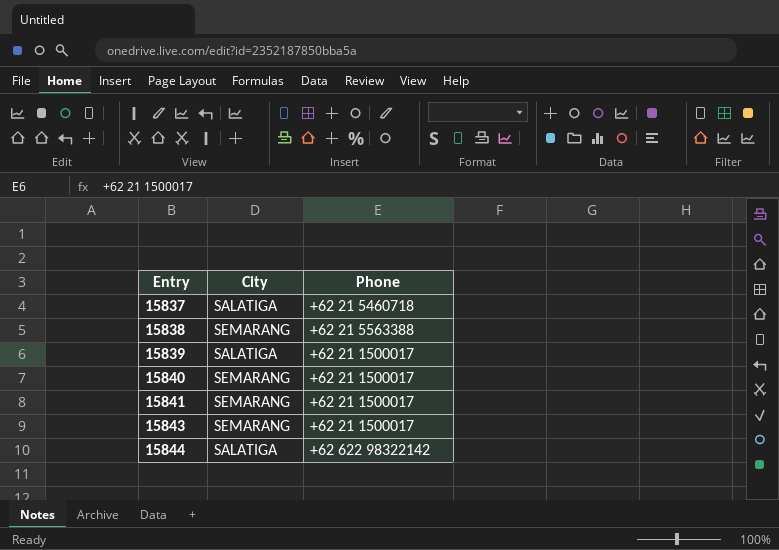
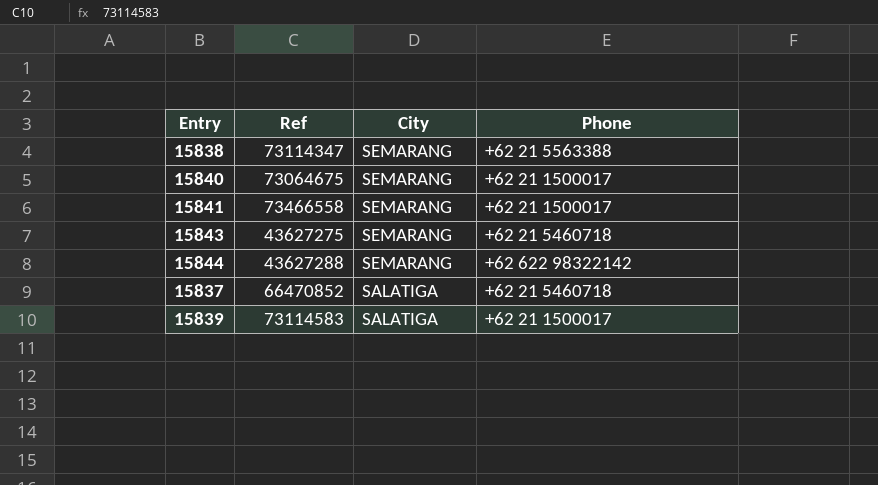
row order: Entry ascending -> City descending
column Ref | position: none -> 2
15843 | Phone: +62 21 1500017 -> +62 21 5460718
15844 | City: SALATIGA -> SEMARANG

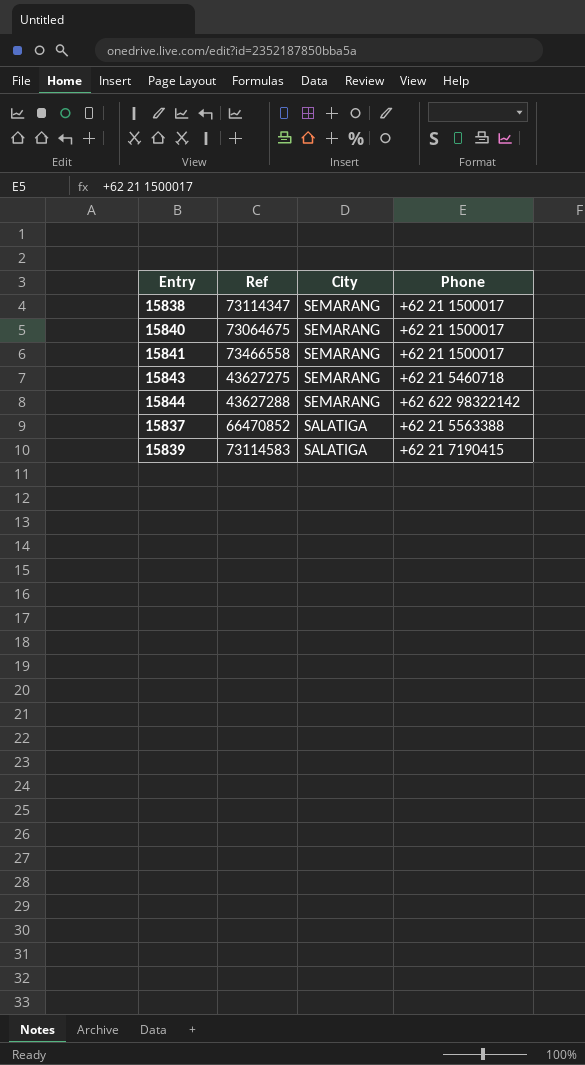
15838 | Phone: +62 21 5563388 -> +62 21 1500017
15837 | Phone: +62 21 5460718 -> +62 21 5563388
15839 | Phone: +62 21 1500017 -> +62 21 7190415

